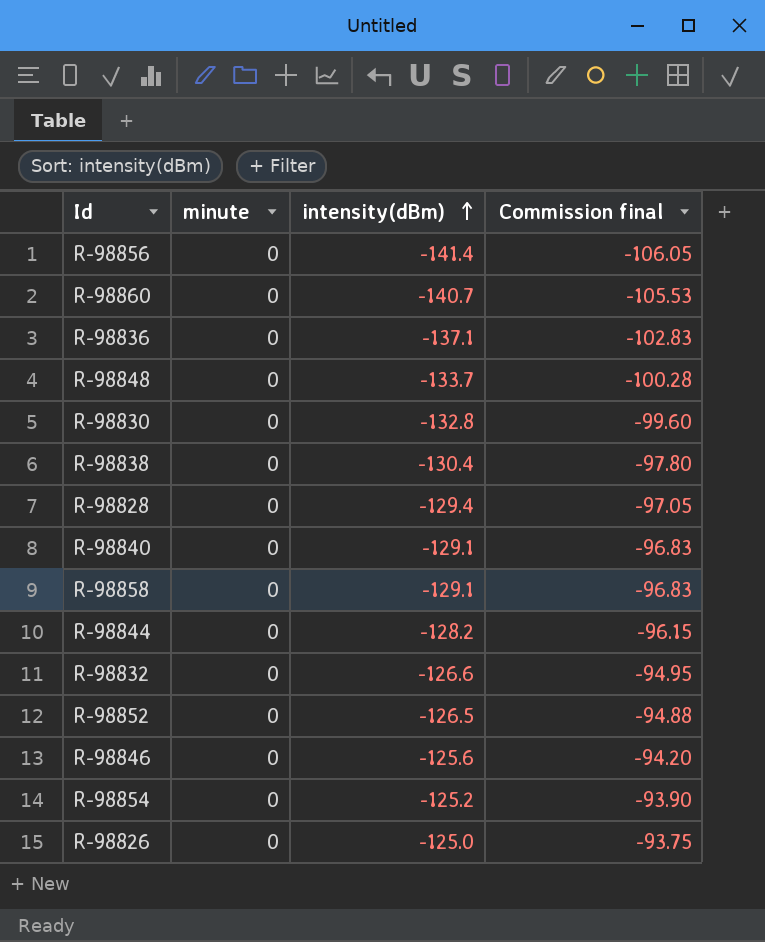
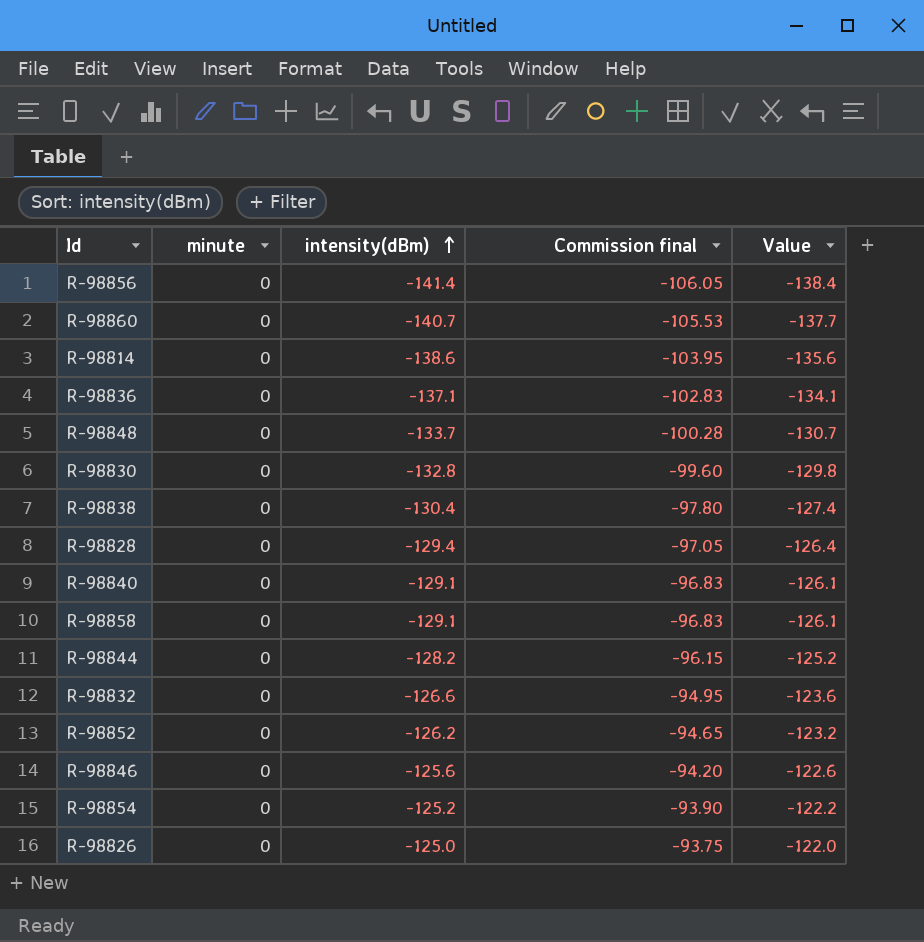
column Value | formula: none -> [intensity(dBm)] + 3
row R-98814: none -> 0 | -138.6 | -103.95 | -135.6
R-98852 | intensity(dBm): -126.5 -> -126.2
R-98852 | Commission final: -94.88 -> -94.65

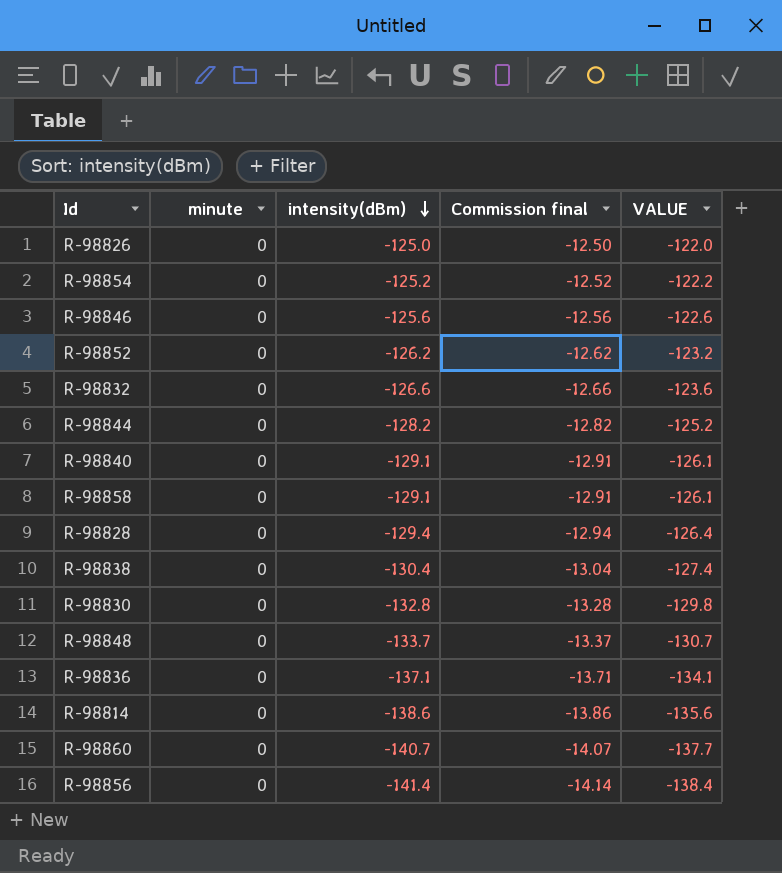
row order: intensity(dBm) ascending -> intensity(dBm) descending
column Commission final | formula: [intensity(dBm)] * 0.75 -> [intensity(dBm)] * 0.1
column name: Value -> VALUE

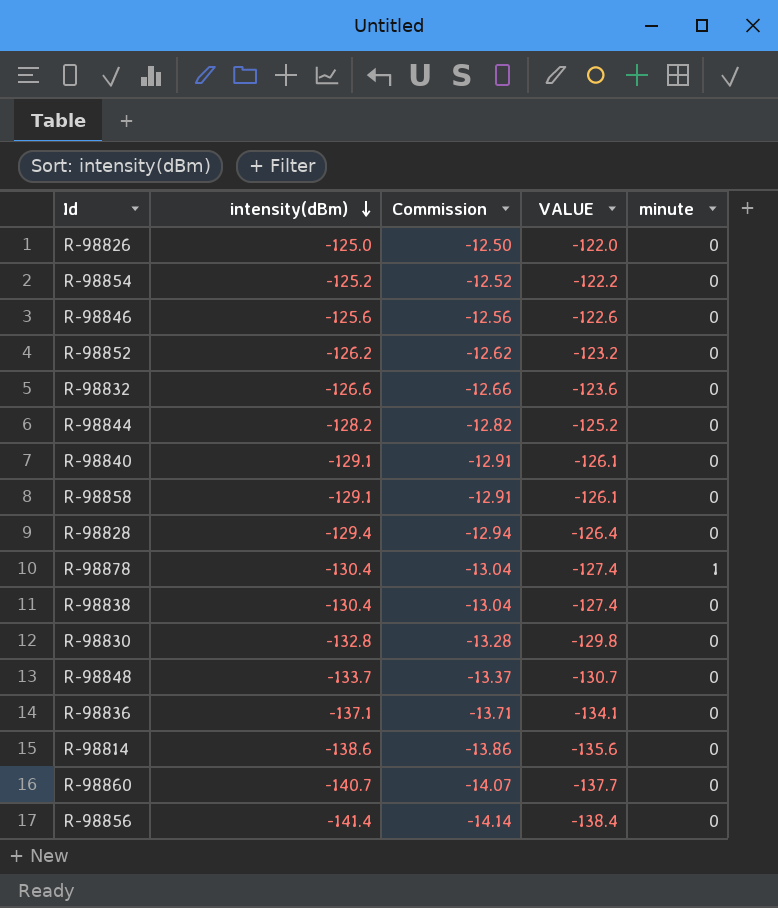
column name: Commission final -> Commission
column minute | position: 2 -> 5
row R-98878: none -> -130.4 | -13.04 | -127.4 | 1

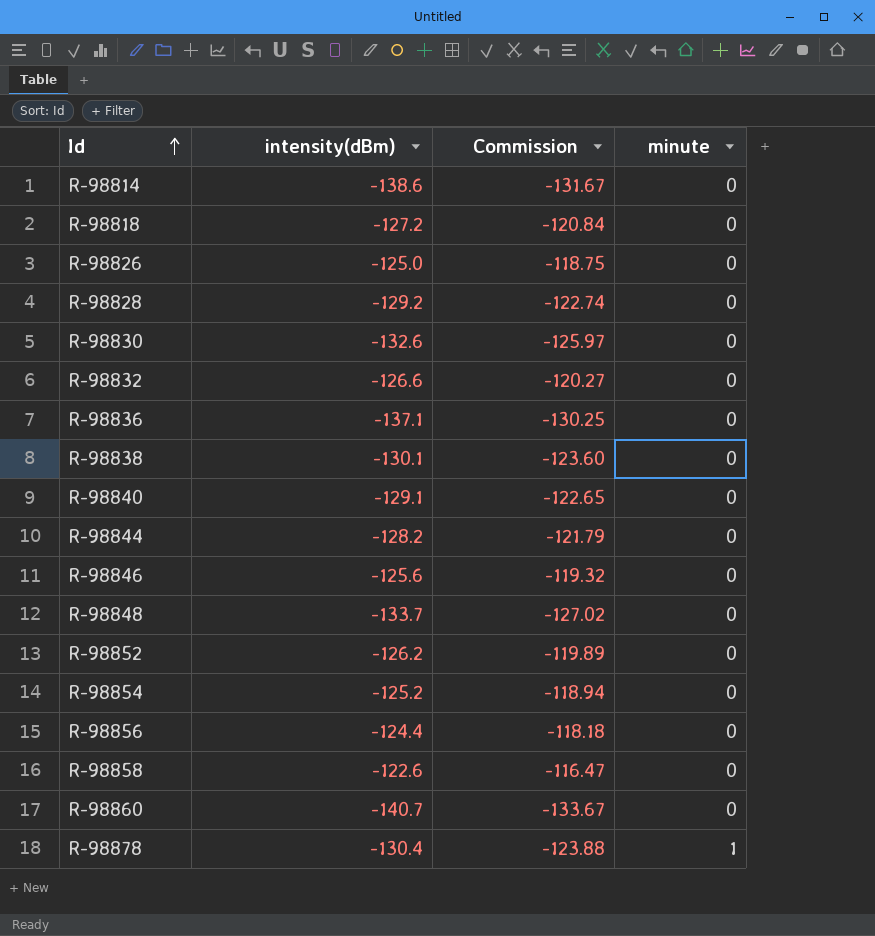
row order: intensity(dBm) descending -> Id ascending
column VALUE | formula: [intensity(dBm)] + 3 -> none
column Commission | formula: [intensity(dBm)] * 0.1 -> [intensity(dBm)] * 0.95
row R-98818: none -> -127.2 | -120.84 | 0
R-98828 | intensity(dBm): -129.4 -> -129.2
R-98830 | intensity(dBm): -132.8 -> -132.6
R-98838 | intensity(dBm): -130.4 -> -130.1
R-98856 | intensity(dBm): -141.4 -> -124.4
R-98858 | intensity(dBm): -129.1 -> -122.6

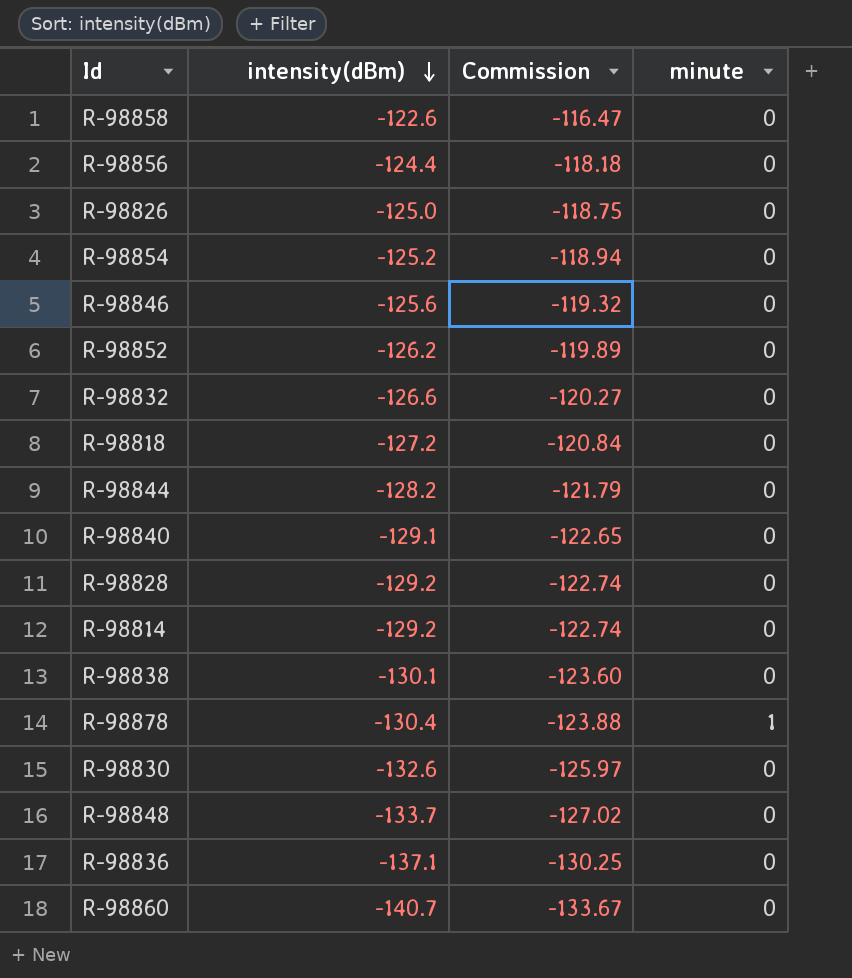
row order: Id ascending -> intensity(dBm) descending
R-98814 | intensity(dBm): -138.6 -> -129.2
R-98814 | Commission: -131.67 -> -122.74

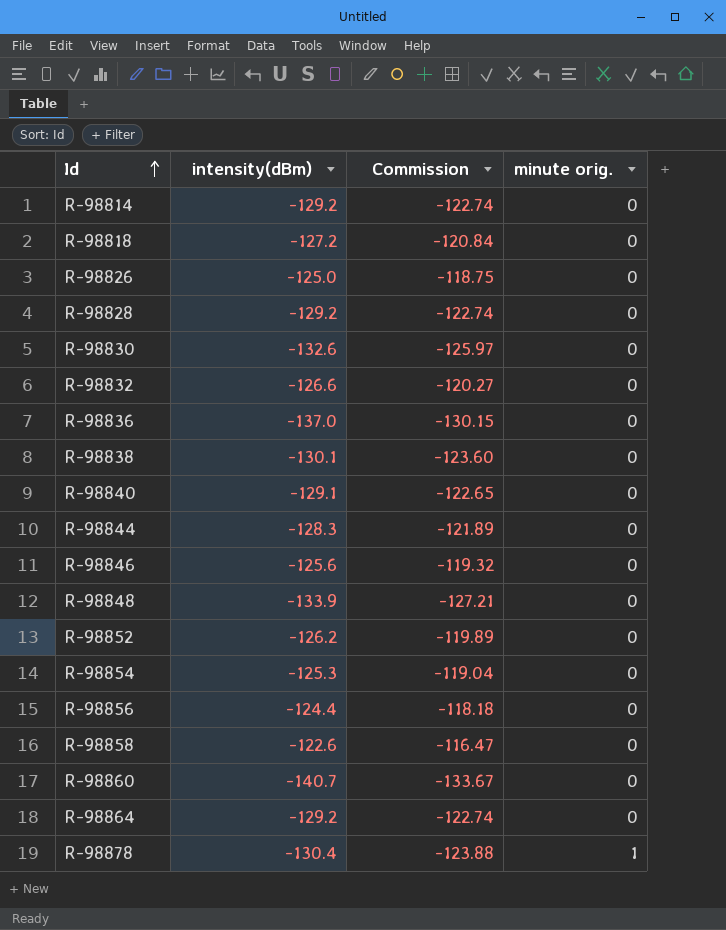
row order: intensity(dBm) descending -> Id ascending
column name: minute -> minute orig.
R-98836 | intensity(dBm): -137.1 -> -137.0
R-98836 | Commission: -130.25 -> -130.15
R-98844 | intensity(dBm): -128.2 -> -128.3
R-98844 | Commission: -121.79 -> -121.89
R-98848 | intensity(dBm): -133.7 -> -133.9
R-98848 | Commission: -127.02 -> -127.21
R-98854 | intensity(dBm): -125.2 -> -125.3
R-98854 | Commission: -118.94 -> -119.04
row R-98864: none -> -129.2 | -122.74 | 0

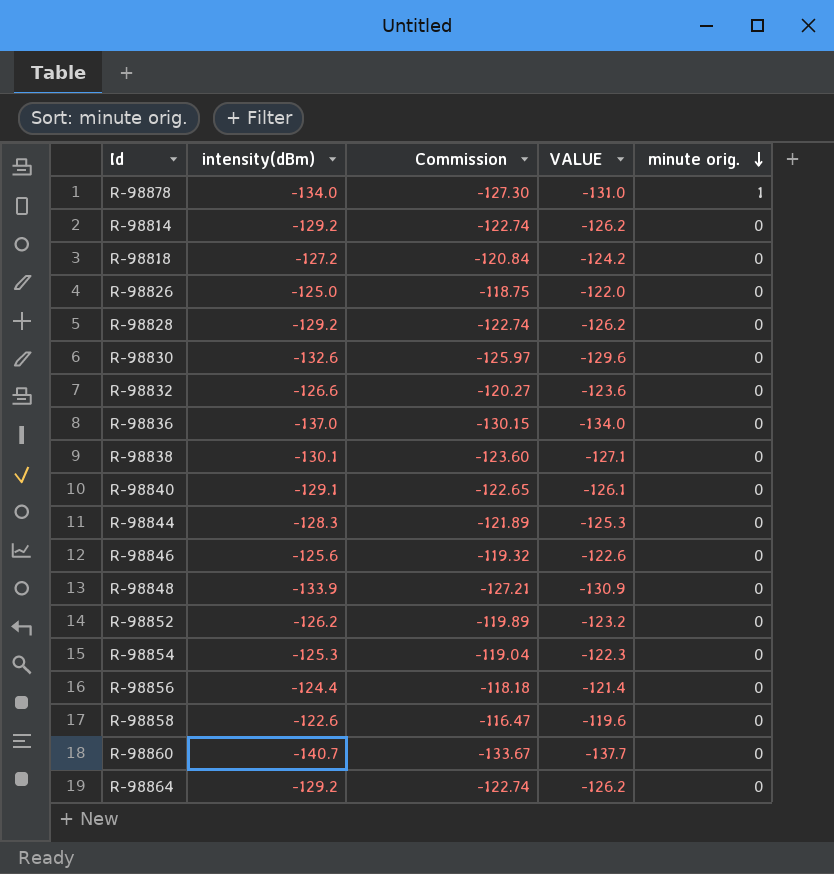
row order: Id ascending -> minute orig. descending
column VALUE | formula: none -> [intensity(dBm)] + 3
R-98878 | intensity(dBm): -130.4 -> -134.0
R-98878 | Commission: -123.88 -> -127.30

